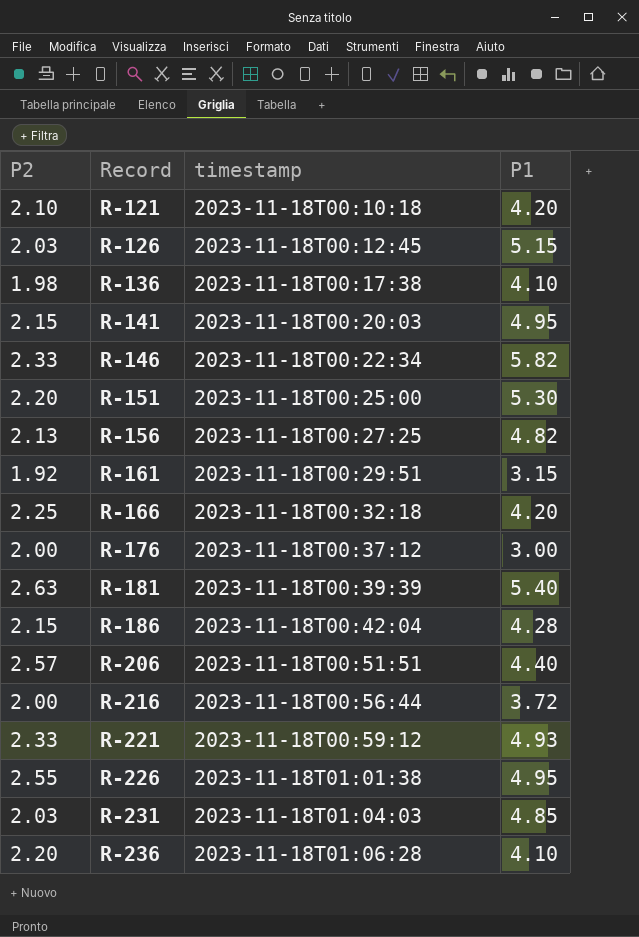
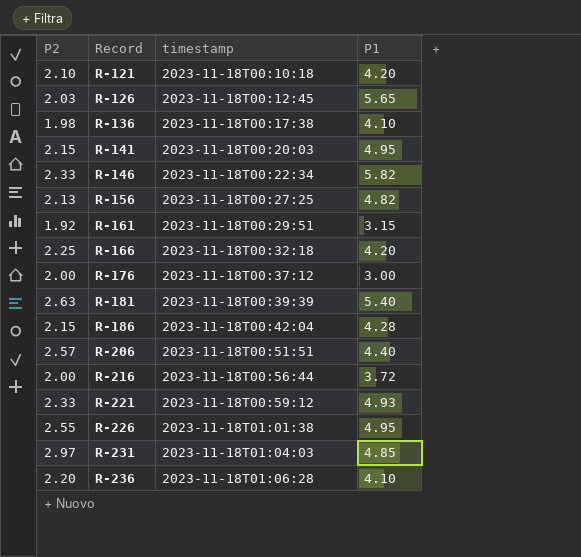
row R-151: 2.20 | 2023-11-18T00:25:00 | 5.30 -> none
R-126 | P1: 5.15 -> 5.65
R-231 | P2: 2.03 -> 2.97

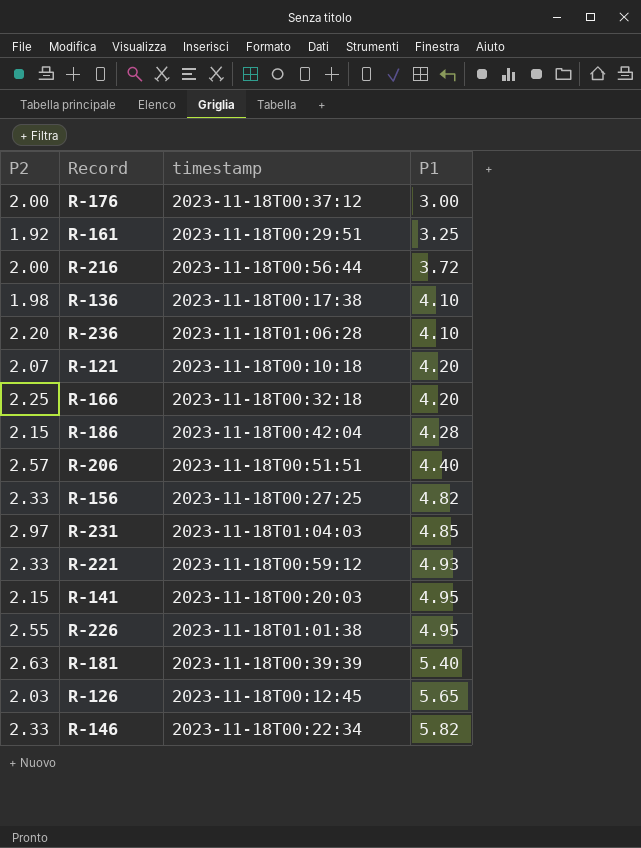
row order: Record ascending -> P1 ascending
R-161 | P1: 3.15 -> 3.25
R-121 | P2: 2.10 -> 2.07
R-156 | P2: 2.13 -> 2.33

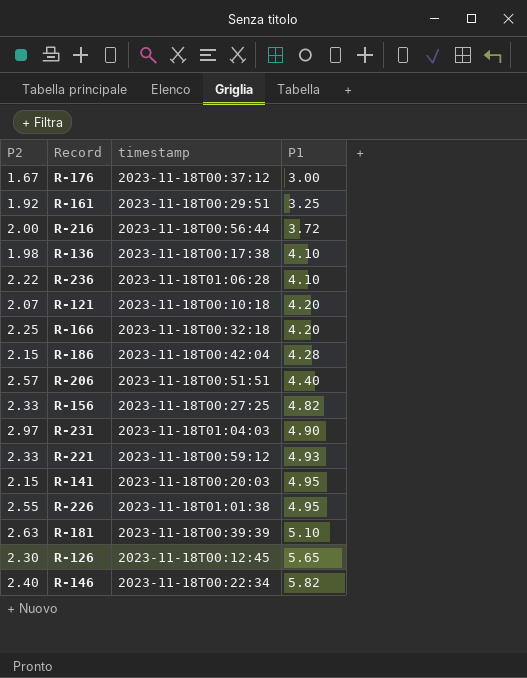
R-176 | P2: 2.00 -> 1.67
R-236 | P2: 2.20 -> 2.22
R-231 | P1: 4.85 -> 4.90
R-181 | P1: 5.40 -> 5.10
R-126 | P2: 2.03 -> 2.30
R-146 | P2: 2.33 -> 2.40

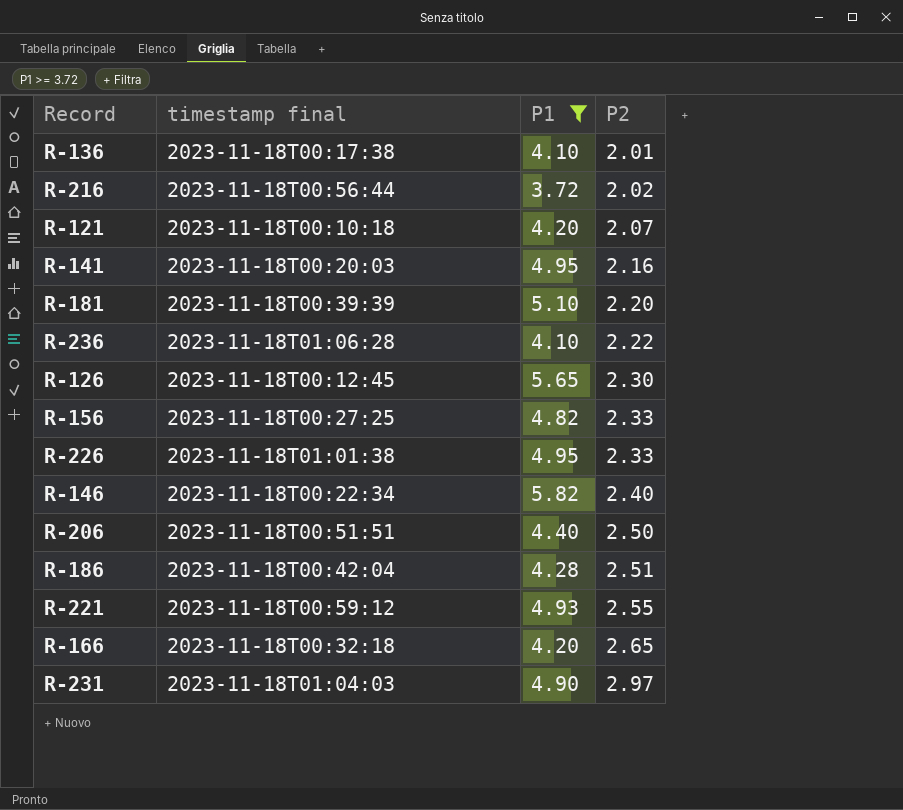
filter: none -> P1 >= 3.72
row order: P1 ascending -> P2 ascending
column name: timestamp -> timestamp final
column P2 | position: 1 -> 4
R-136 | P2: 1.98 -> 2.01
R-216 | P2: 2.00 -> 2.02
R-141 | P2: 2.15 -> 2.16
R-181 | P2: 2.63 -> 2.20
R-226 | P2: 2.55 -> 2.33
R-206 | P2: 2.57 -> 2.50
R-186 | P2: 2.15 -> 2.51
R-221 | P2: 2.33 -> 2.55
R-166 | P2: 2.25 -> 2.65

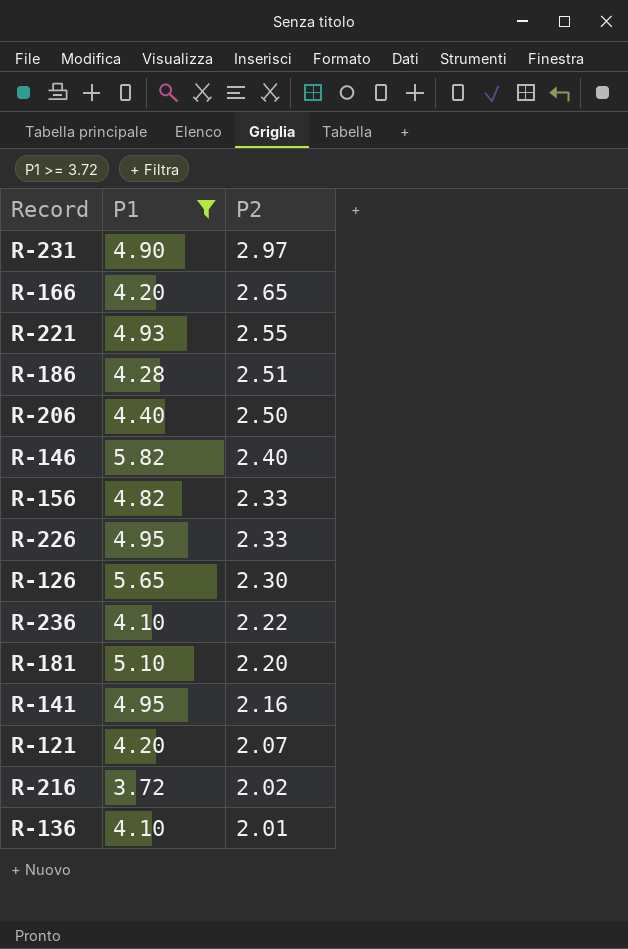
row order: P2 ascending -> P2 descending
column timestamp final | position: 2 -> none

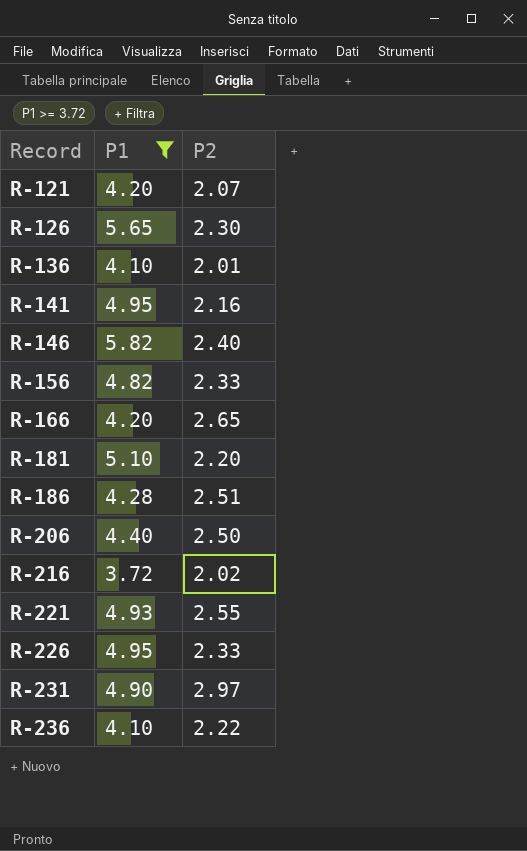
row order: P2 descending -> Record ascending

